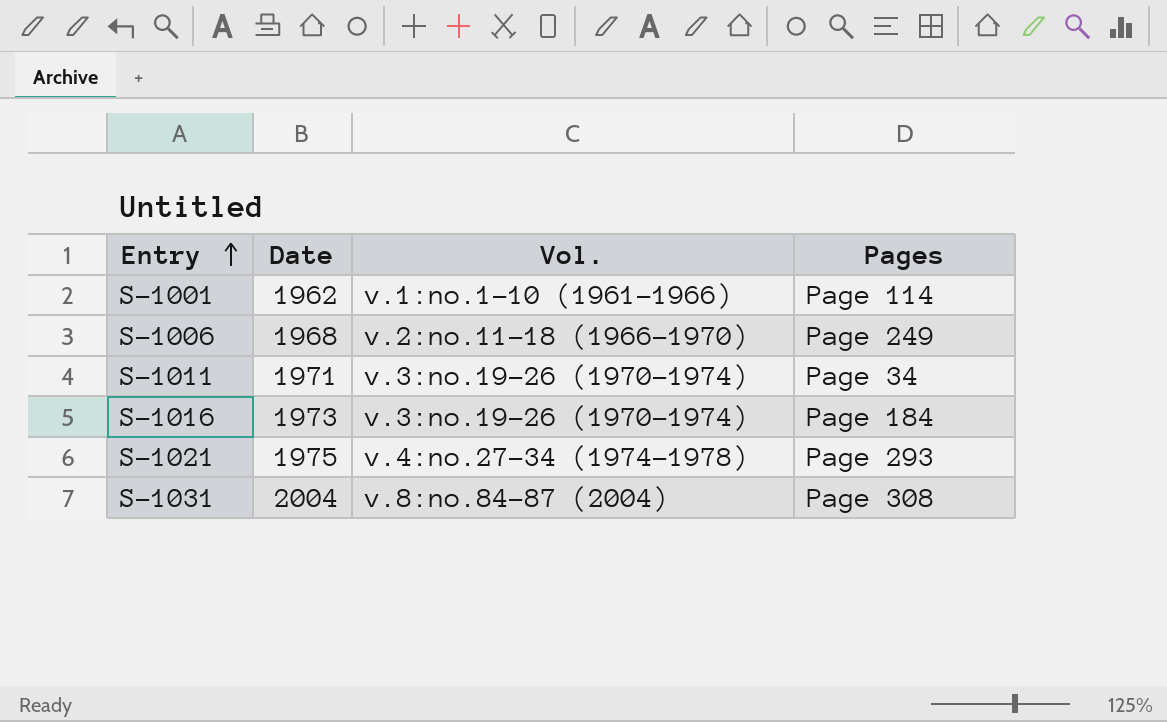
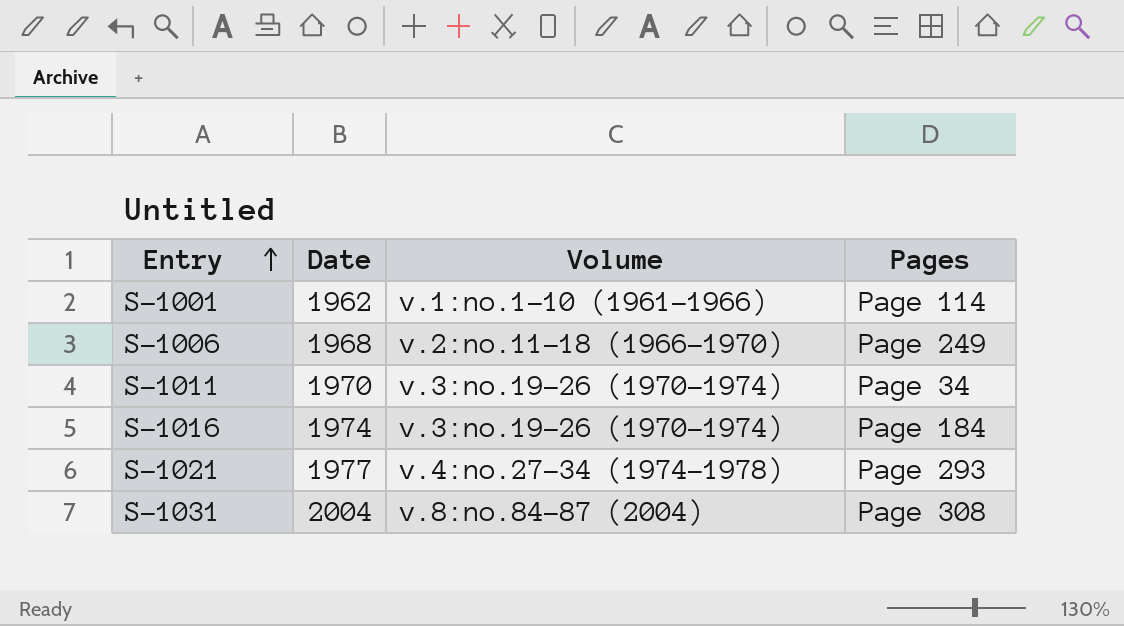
column name: Vol. -> Volume
S-1011 | Date: 1971 -> 1970
S-1016 | Date: 1973 -> 1974
S-1021 | Date: 1975 -> 1977

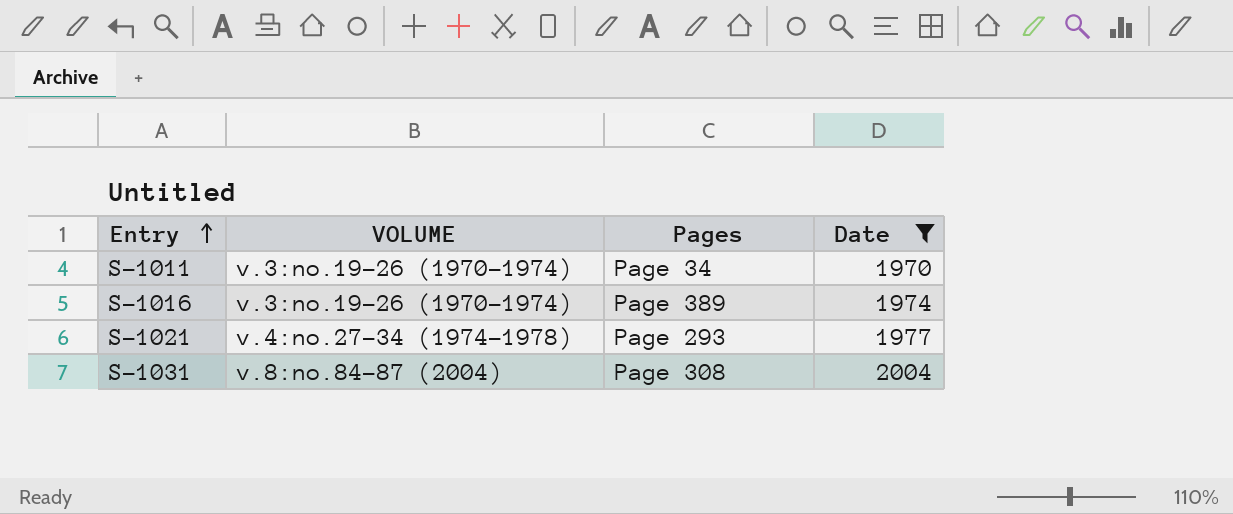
filter: none -> Date >= 1970
column name: Volume -> VOLUME
column Date | position: 2 -> 4
S-1016 | Pages: Page 184 -> Page 389

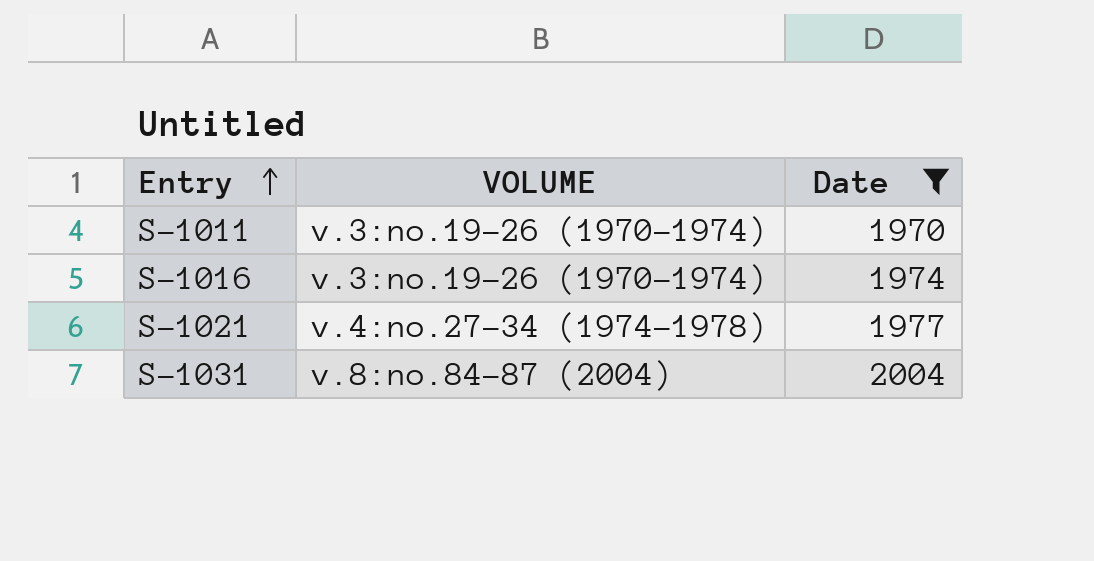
column Pages | position: 3 -> none

